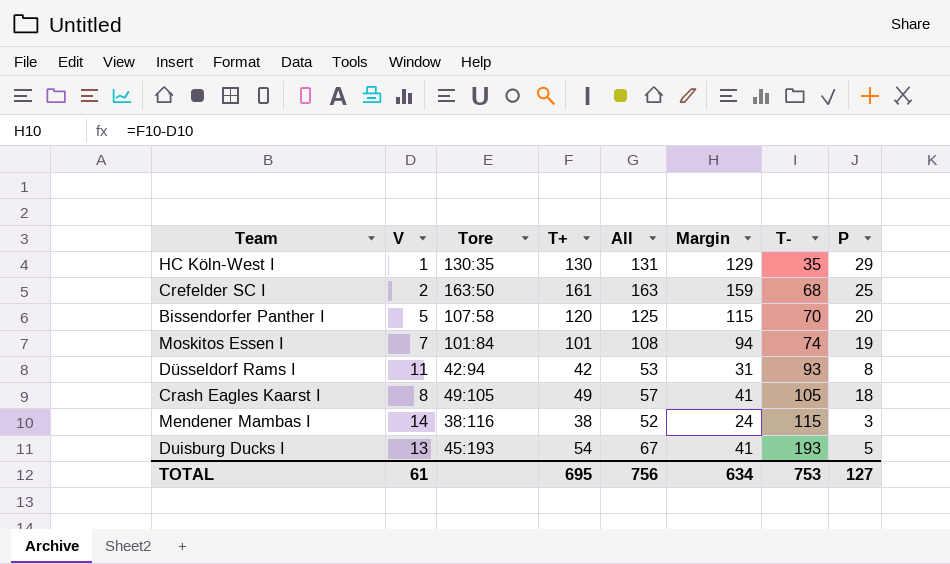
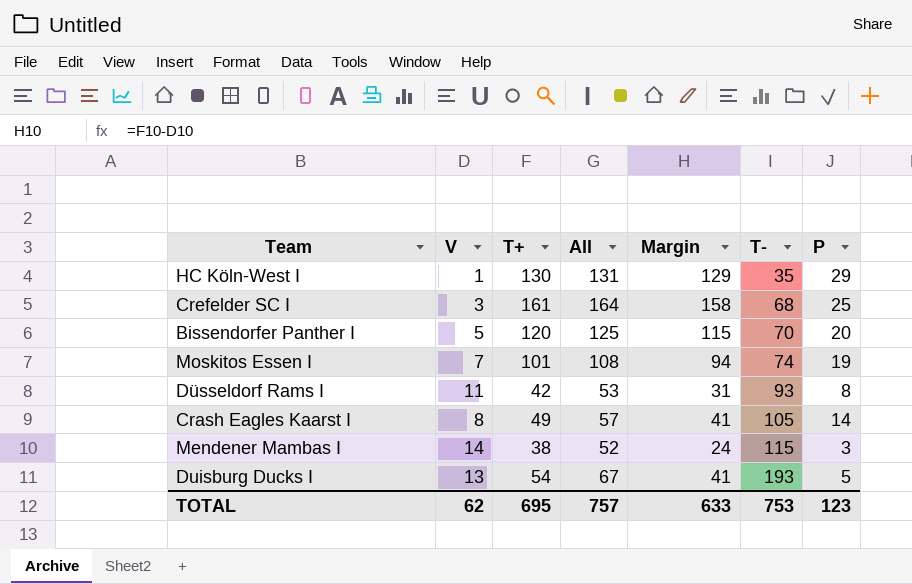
column Tore | position: 3 -> none
Crefelder SC I | V: 2 -> 3
Crefelder SC I | All: 163 -> 164
Crefelder SC I | Margin: 159 -> 158
Crash Eagles Kaarst I | P: 18 -> 14
TOTAL | V: 61 -> 62
TOTAL | All: 756 -> 757
TOTAL | Margin: 634 -> 633
TOTAL | P: 127 -> 123

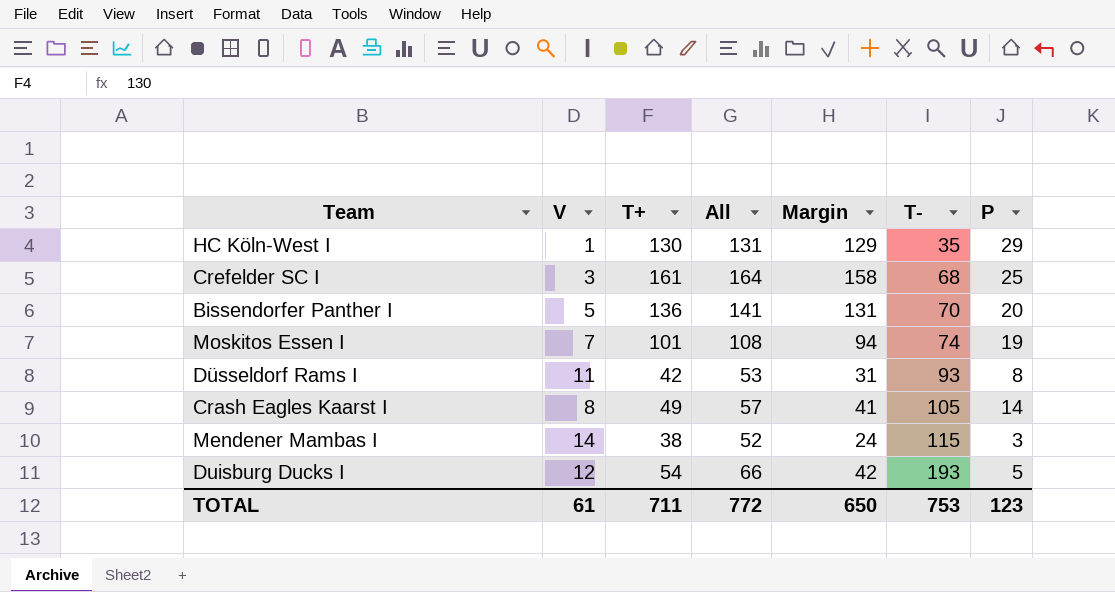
Bissendorfer Panther I | T+: 120 -> 136
Bissendorfer Panther I | All: 125 -> 141
Bissendorfer Panther I | Margin: 115 -> 131
Duisburg Ducks I | V: 13 -> 12
Duisburg Ducks I | All: 67 -> 66
Duisburg Ducks I | Margin: 41 -> 42
TOTAL | V: 62 -> 61
TOTAL | T+: 695 -> 711
TOTAL | All: 757 -> 772
TOTAL | Margin: 633 -> 650

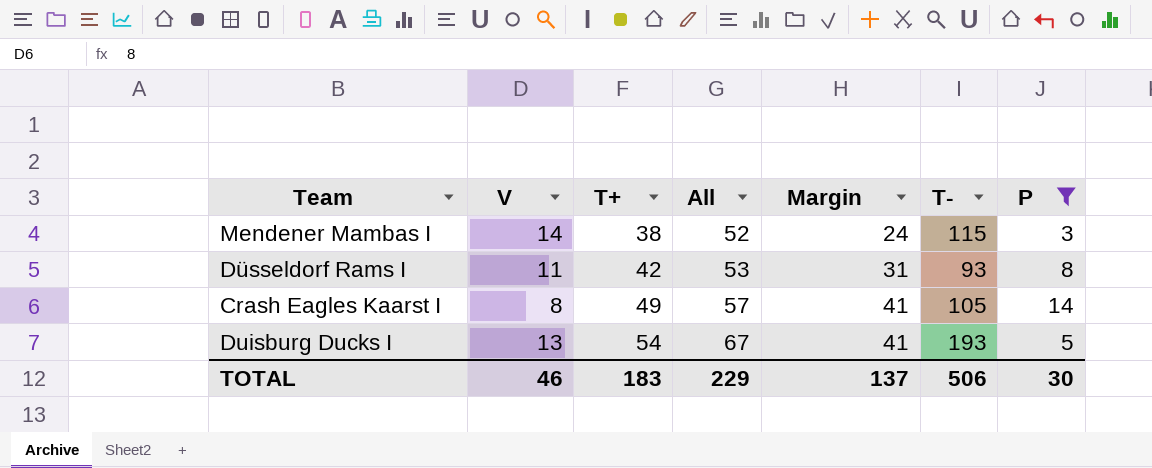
filter: none -> P <= 14
row order: T- ascending -> T+ ascending
Duisburg Ducks I | V: 12 -> 13
Duisburg Ducks I | All: 66 -> 67
Duisburg Ducks I | Margin: 42 -> 41
TOTAL | V: 61 -> 46
TOTAL | T+: 711 -> 183
TOTAL | All: 772 -> 229
TOTAL | Margin: 650 -> 137
TOTAL | T-: 753 -> 506
TOTAL | P: 123 -> 30

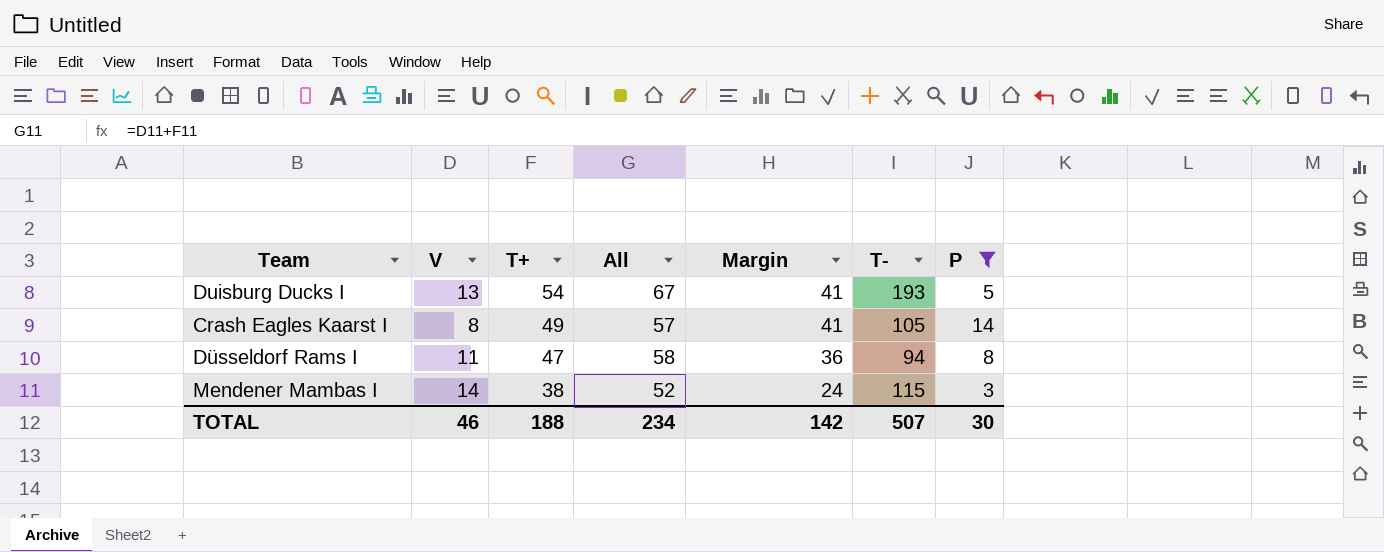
row order: T+ ascending -> T+ descending
Düsseldorf Rams I | T+: 42 -> 47
Düsseldorf Rams I | All: 53 -> 58
Düsseldorf Rams I | Margin: 31 -> 36
Düsseldorf Rams I | T-: 93 -> 94
TOTAL | T+: 183 -> 188
TOTAL | All: 229 -> 234
TOTAL | Margin: 137 -> 142
TOTAL | T-: 506 -> 507

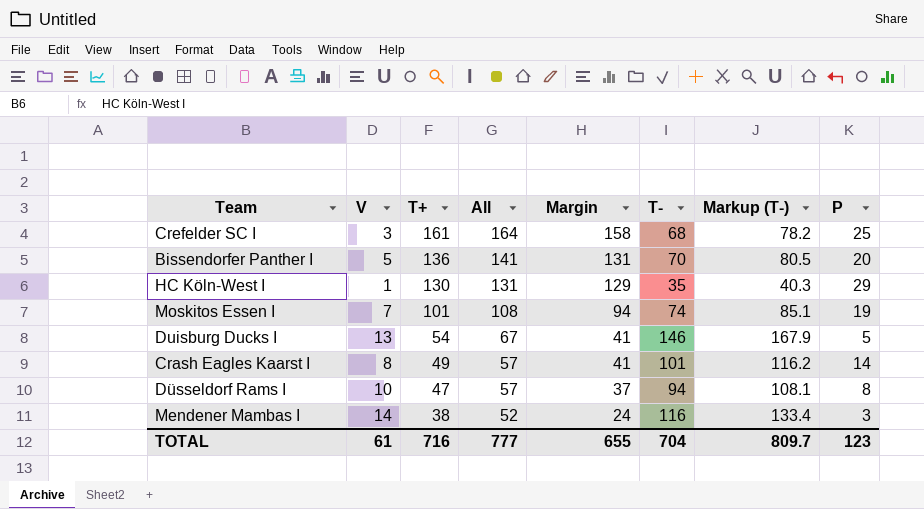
filter: P <= 14 -> none
column Markup (T-) | formula: none -> [T-] * 1.15
Duisburg Ducks I | T-: 193 -> 146
Crash Eagles Kaarst I | T-: 105 -> 101
Düsseldorf Rams I | V: 11 -> 10
Düsseldorf Rams I | All: 58 -> 57
Düsseldorf Rams I | Margin: 36 -> 37
Mendener Mambas I | T-: 115 -> 116
TOTAL | V: 46 -> 61
TOTAL | T+: 188 -> 716
TOTAL | All: 234 -> 777
TOTAL | Margin: 142 -> 655
TOTAL | T-: 507 -> 704
TOTAL | P: 30 -> 123

